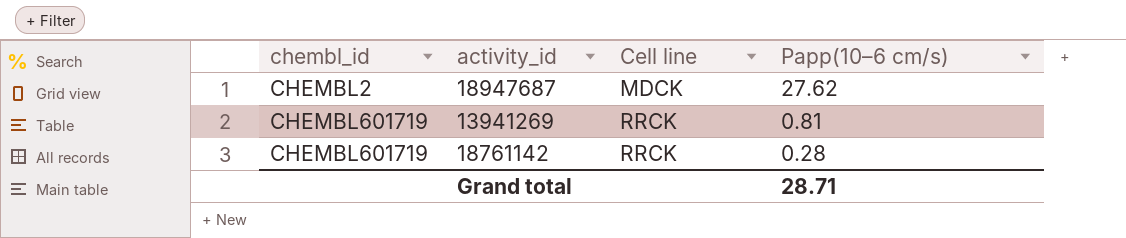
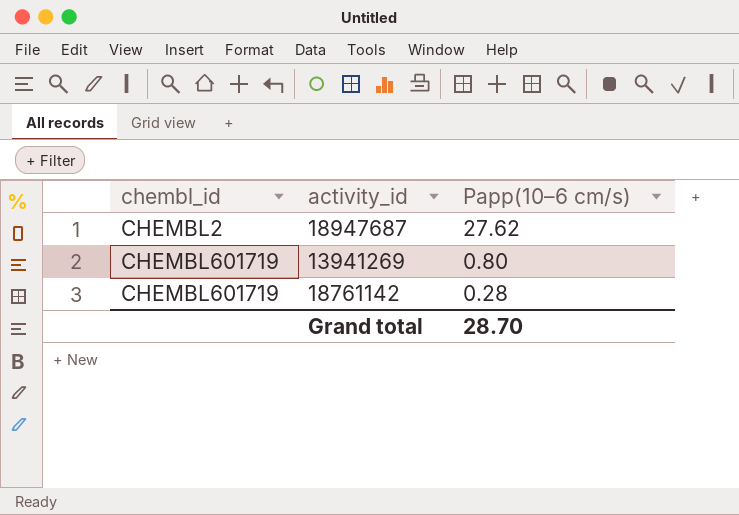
column Cell line | position: 3 -> none
13941269 | Papp(10–6 cm/s): 0.81 -> 0.80
Grand total | Papp(10–6 cm/s): 28.71 -> 28.70

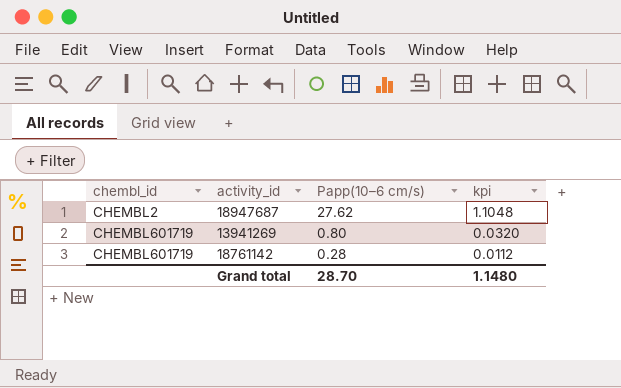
column kpi | formula: none -> [Papp(10–6 cm/s)] * 0.04

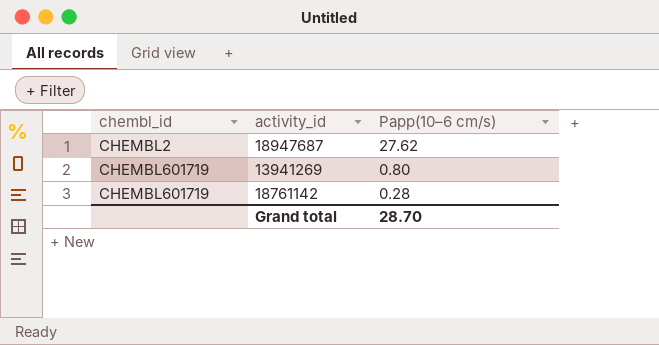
column kpi | formula: [Papp(10–6 cm/s)] * 0.04 -> none

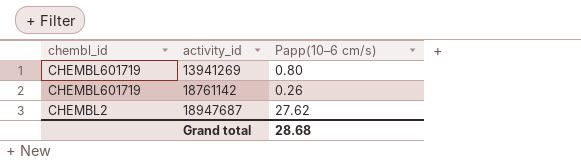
row order: chembl_id ascending -> chembl_id descending
18761142 | Papp(10–6 cm/s): 0.28 -> 0.26
Grand total | Papp(10–6 cm/s): 28.70 -> 28.68

